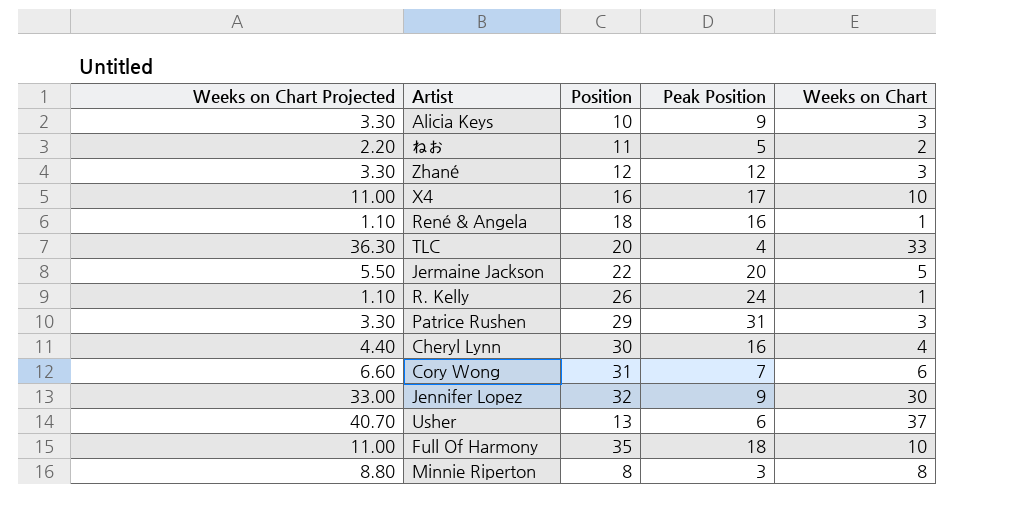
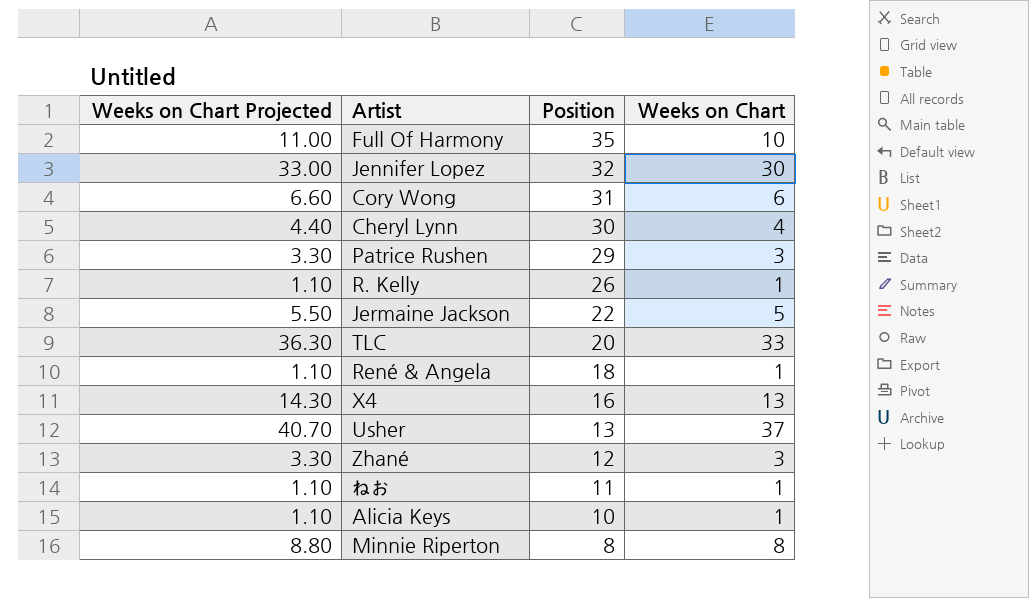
row order: none -> Position descending
column Peak Position | position: 4 -> none
X4 | Weeks on Chart Projected: 11.00 -> 14.30
X4 | Weeks on Chart: 10 -> 13
ねお | Weeks on Chart Projected: 2.20 -> 1.10
ねお | Weeks on Chart: 2 -> 1
Alicia Keys | Weeks on Chart Projected: 3.30 -> 1.10
Alicia Keys | Weeks on Chart: 3 -> 1

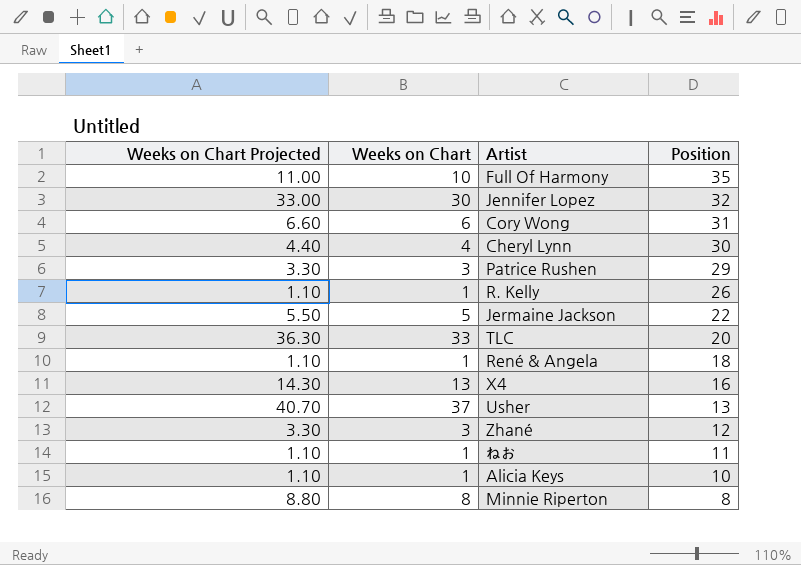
column Weeks on Chart | position: 4 -> 2

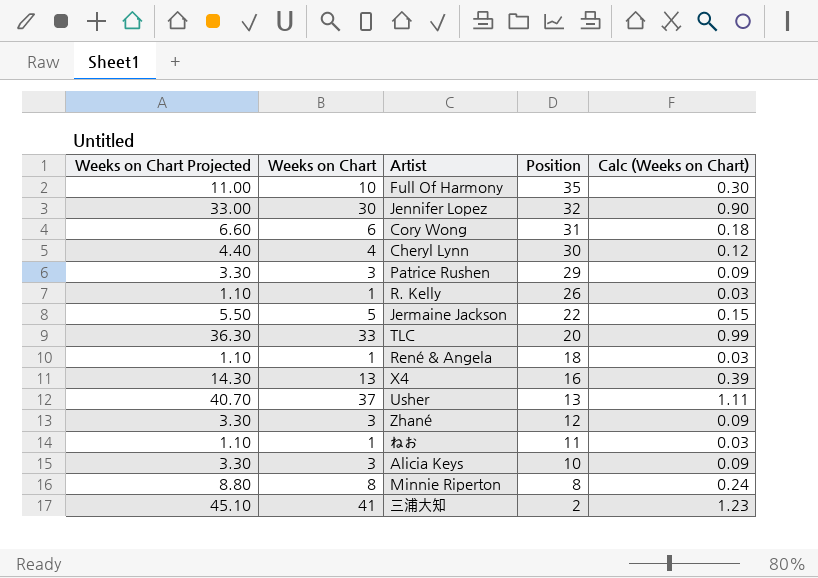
column Calc (Weeks on Chart) | formula: none -> [Weeks on Chart] * 0.03
Alicia Keys | Weeks on Chart Projected: 1.10 -> 3.30
Alicia Keys | Weeks on Chart: 1 -> 3
row 三浦大知: none -> 45.10 | 41 | 2 | 1.23

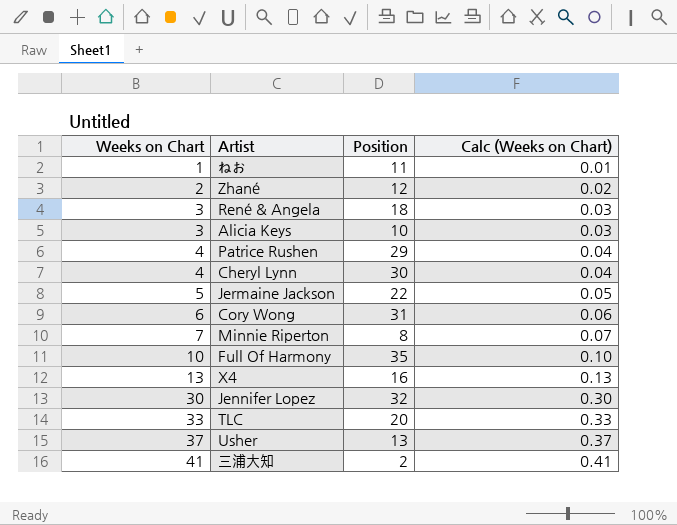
row order: Position descending -> Weeks on Chart ascending
column Weeks on Chart Projected | formula: [Weeks on Chart] * 1.1 -> none
column Calc (Weeks on Chart) | formula: [Weeks on Chart] * 0.03 -> [Weeks on Chart] * 0.01
row R. Kelly: 1.10 | 1 | 26 | 0.03 -> none
Zhané | Weeks on Chart: 3 -> 2
René & Angela | Weeks on Chart: 1 -> 3
Patrice Rushen | Weeks on Chart: 3 -> 4
Minnie Riperton | Weeks on Chart: 8 -> 7

